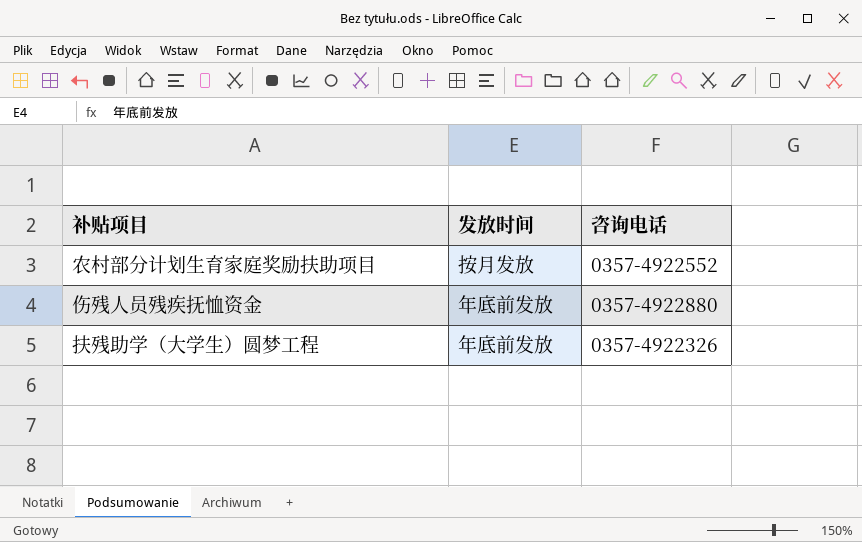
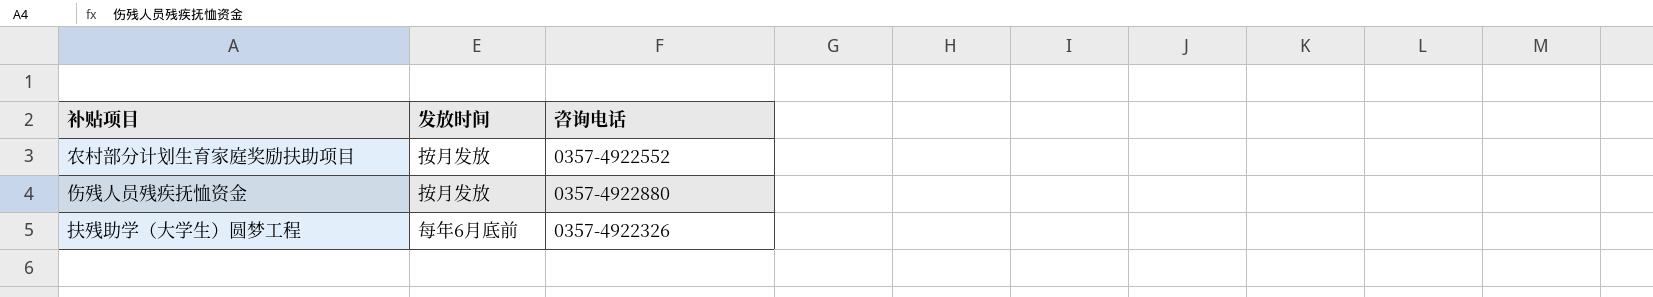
伤残人员残疾抚恤资金 | 发放时间: 年底前发放 -> 按月发放
扶残助学（大学生）圆梦工程 | 发放时间: 年底前发放 -> 每年6月底前

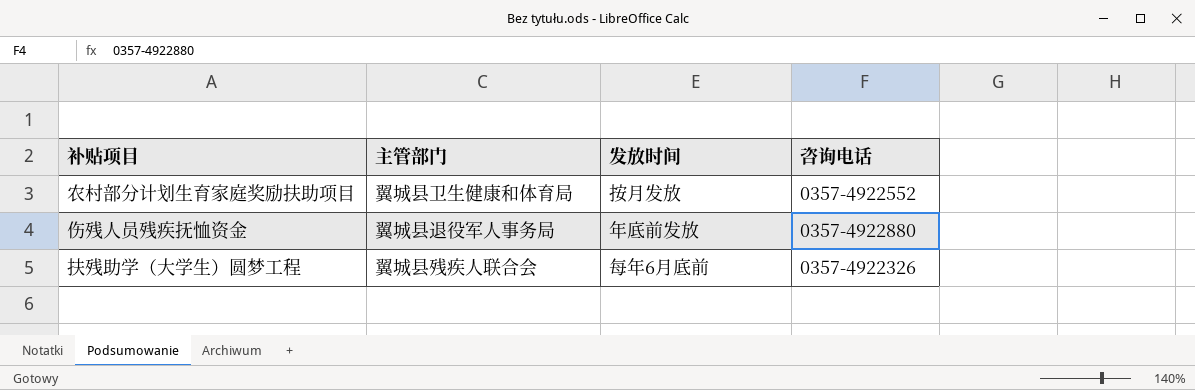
column 主管部门 | position: none -> 2
伤残人员残疾抚恤资金 | 发放时间: 按月发放 -> 年底前发放

